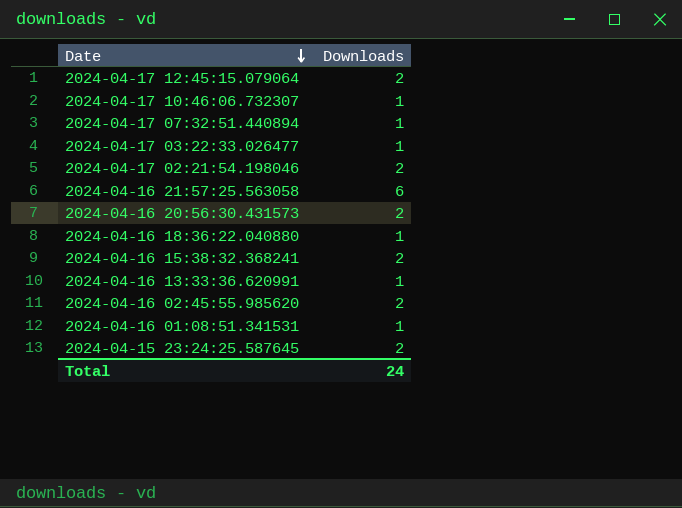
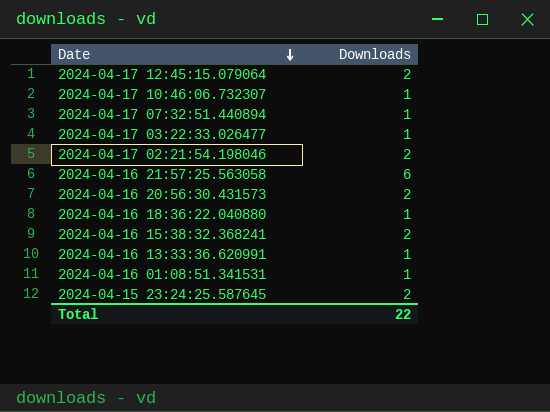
row 2024-04-16 02:45:55.985620: 2 -> none
Total | Downloads: 24 -> 22

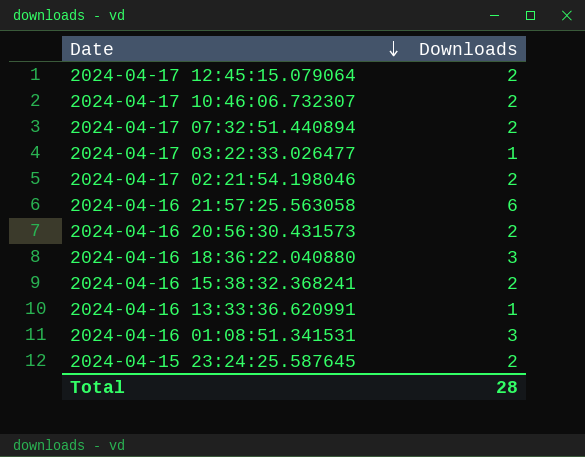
2024-04-17 10:46:06.732307 | Downloads: 1 -> 2
2024-04-17 07:32:51.440894 | Downloads: 1 -> 2
2024-04-16 18:36:22.040880 | Downloads: 1 -> 3
2024-04-16 01:08:51.341531 | Downloads: 1 -> 3
Total | Downloads: 22 -> 28

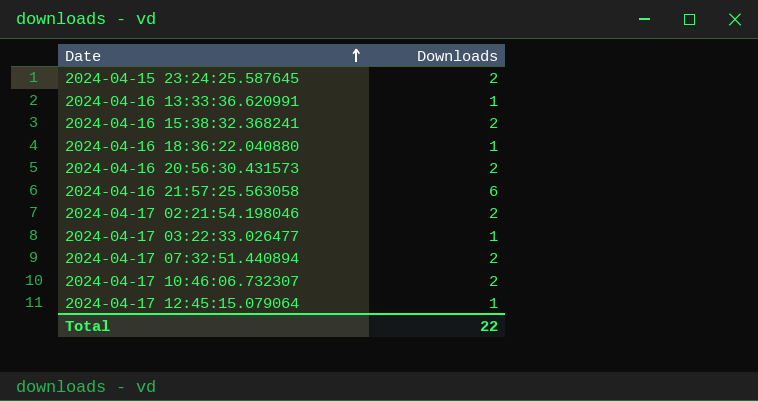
row order: Date descending -> Date ascending
row 2024-04-16 01:08:51.341531: 3 -> none
2024-04-16 18:36:22.040880 | Downloads: 3 -> 1
2024-04-17 12:45:15.079064 | Downloads: 2 -> 1
Total | Downloads: 28 -> 22

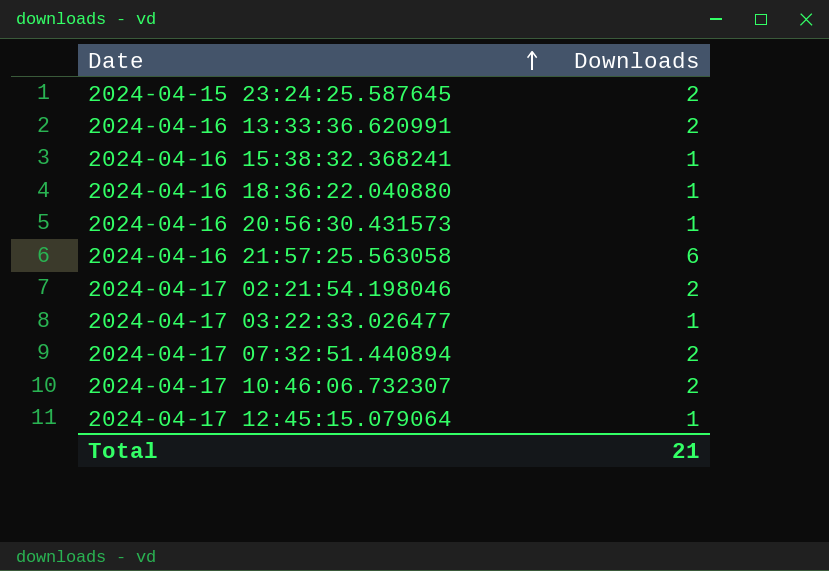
2024-04-16 13:33:36.620991 | Downloads: 1 -> 2
2024-04-16 15:38:32.368241 | Downloads: 2 -> 1
2024-04-16 20:56:30.431573 | Downloads: 2 -> 1
Total | Downloads: 22 -> 21

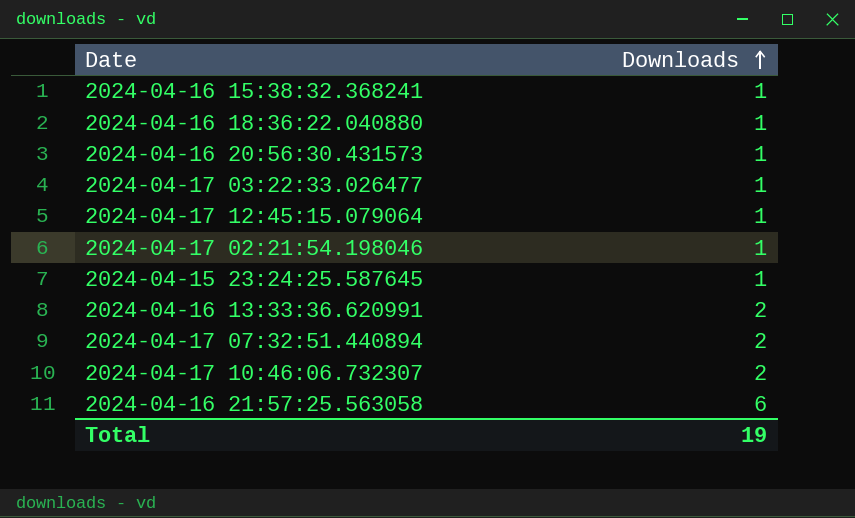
row order: Date ascending -> Downloads ascending
2024-04-17 02:21:54.198046 | Downloads: 2 -> 1
2024-04-15 23:24:25.587645 | Downloads: 2 -> 1
Total | Downloads: 21 -> 19

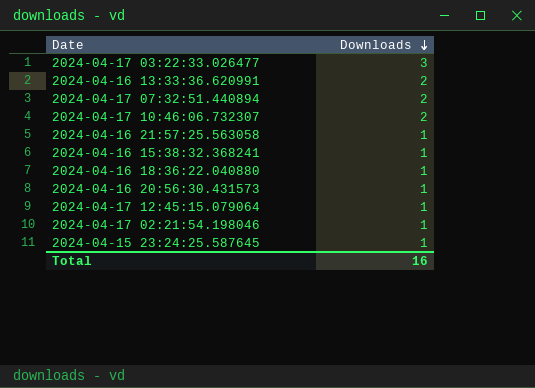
row order: Downloads ascending -> Downloads descending
2024-04-17 03:22:33.026477 | Downloads: 1 -> 3
2024-04-16 21:57:25.563058 | Downloads: 6 -> 1
Total | Downloads: 19 -> 16

